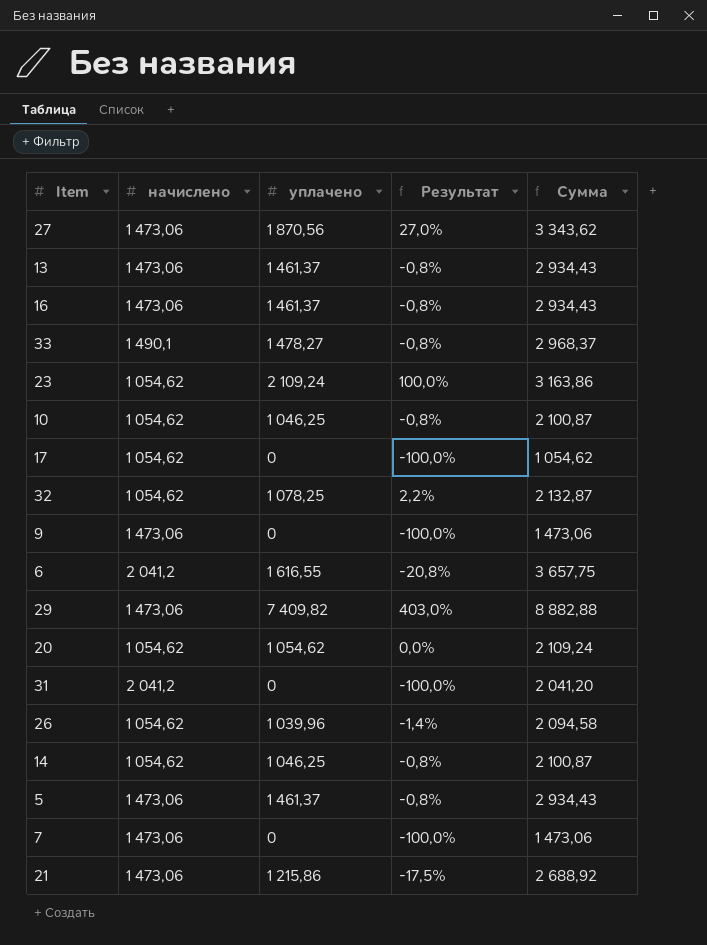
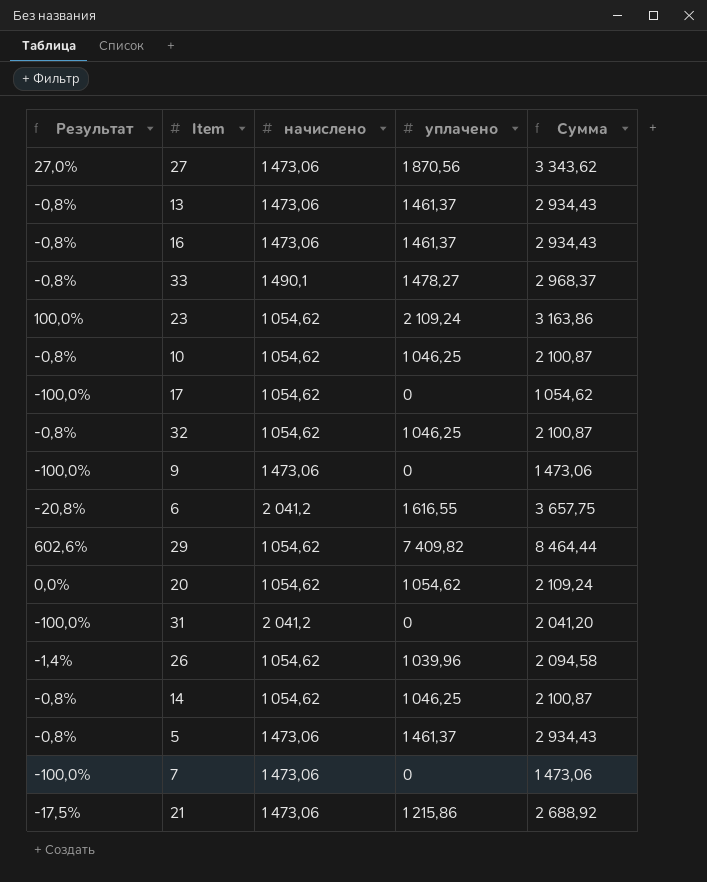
column Результат | position: 4 -> 1
32 | Результат: 2,2% -> -0,8%
32 | уплачено: 1 078,25 -> 1 046,25
32 | Сумма: 2 132,87 -> 2 100,87
29 | Результат: 403,0% -> 602,6%
29 | начислено: 1 473,06 -> 1 054,62
29 | Сумма: 8 882,88 -> 8 464,44

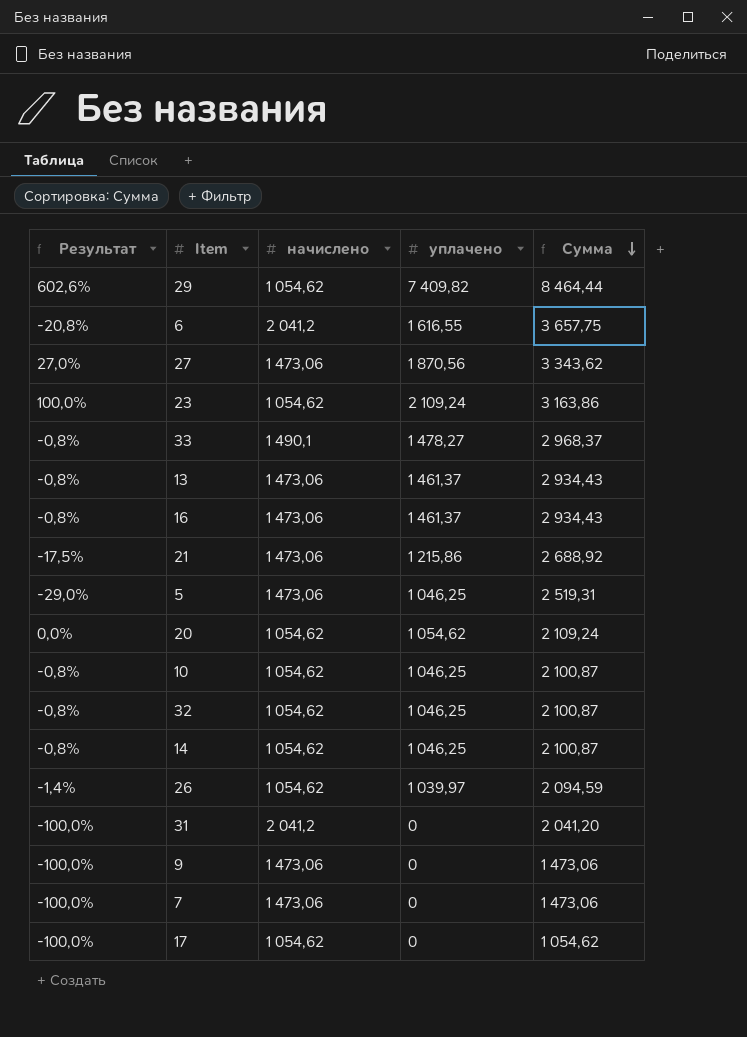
row order: none -> Сумма descending
5 | Результат: -0,8% -> -29,0%
5 | уплачено: 1 461,37 -> 1 046,25
5 | Сумма: 2 934,43 -> 2 519,31
26 | уплачено: 1 039,96 -> 1 039,97
26 | Сумма: 2 094,58 -> 2 094,59

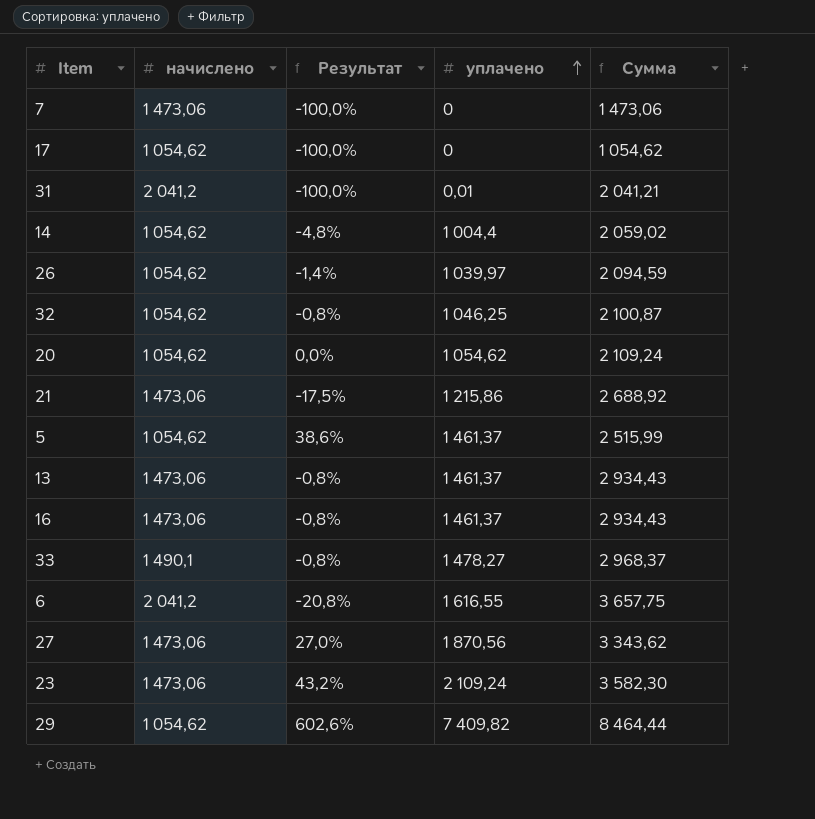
row order: Сумма descending -> уплачено ascending
column Результат | position: 1 -> 3
row 10: -0,8% | 1 054,62 | 1 046,25 | 2 100,87 -> none
row 9: -100,0% | 1 473,06 | 0 | 1 473,06 -> none
31 | уплачено: 0 -> 0,01
31 | Сумма: 2 041,20 -> 2 041,21
14 | Результат: -0,8% -> -4,8%
14 | уплачено: 1 046,25 -> 1 004,4
14 | Сумма: 2 100,87 -> 2 059,02
5 | начислено: 1 473,06 -> 1 054,62
5 | Результат: -29,0% -> 38,6%
5 | уплачено: 1 046,25 -> 1 461,37
5 | Сумма: 2 519,31 -> 2 515,99
23 | начислено: 1 054,62 -> 1 473,06
23 | Результат: 100,0% -> 43,2%
23 | Сумма: 3 163,86 -> 3 582,30

